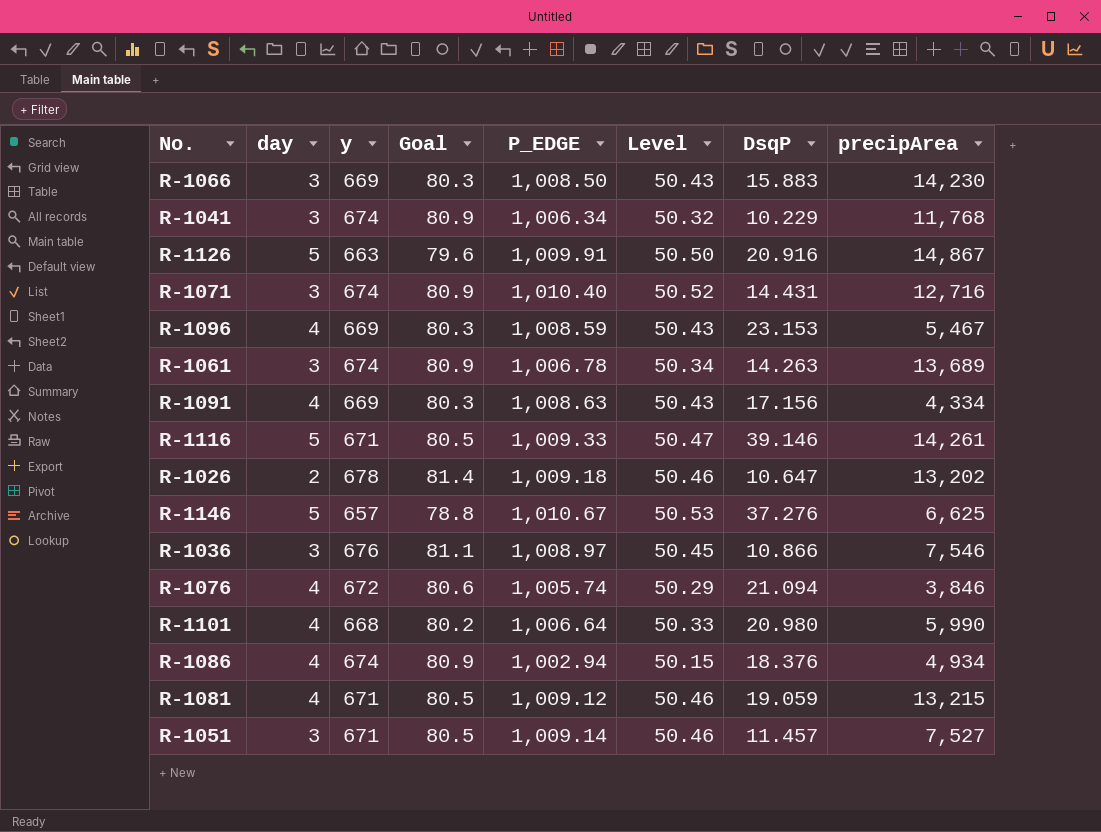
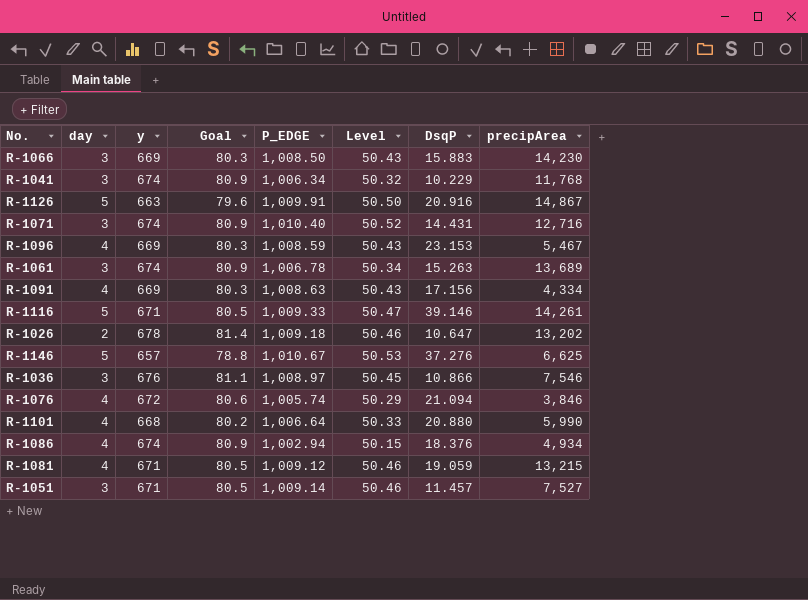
R-1061 | DsqP: 14.263 -> 15.263
R-1101 | DsqP: 20.980 -> 20.880

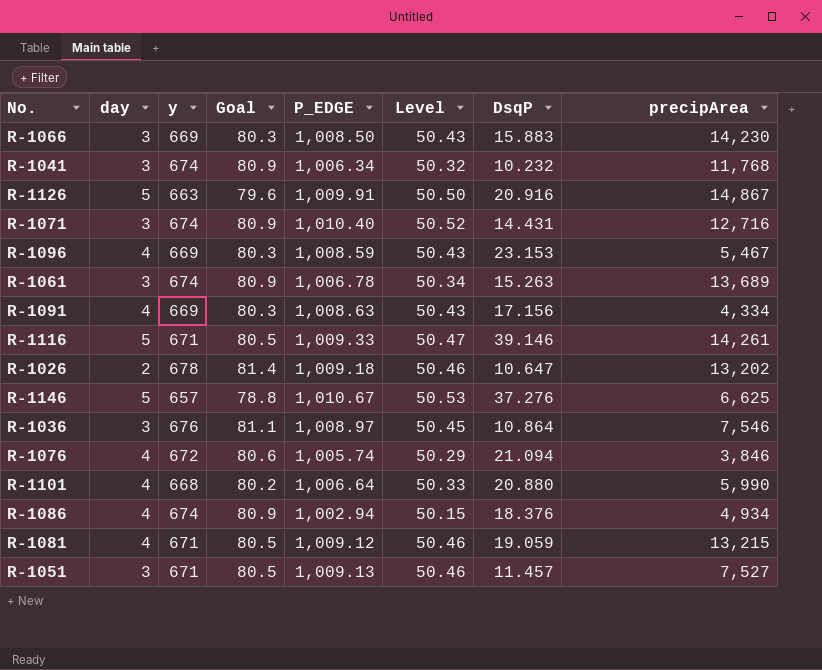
R-1041 | DsqP: 10.229 -> 10.232
R-1036 | DsqP: 10.866 -> 10.864
R-1051 | P_EDGE: 1,009.14 -> 1,009.13

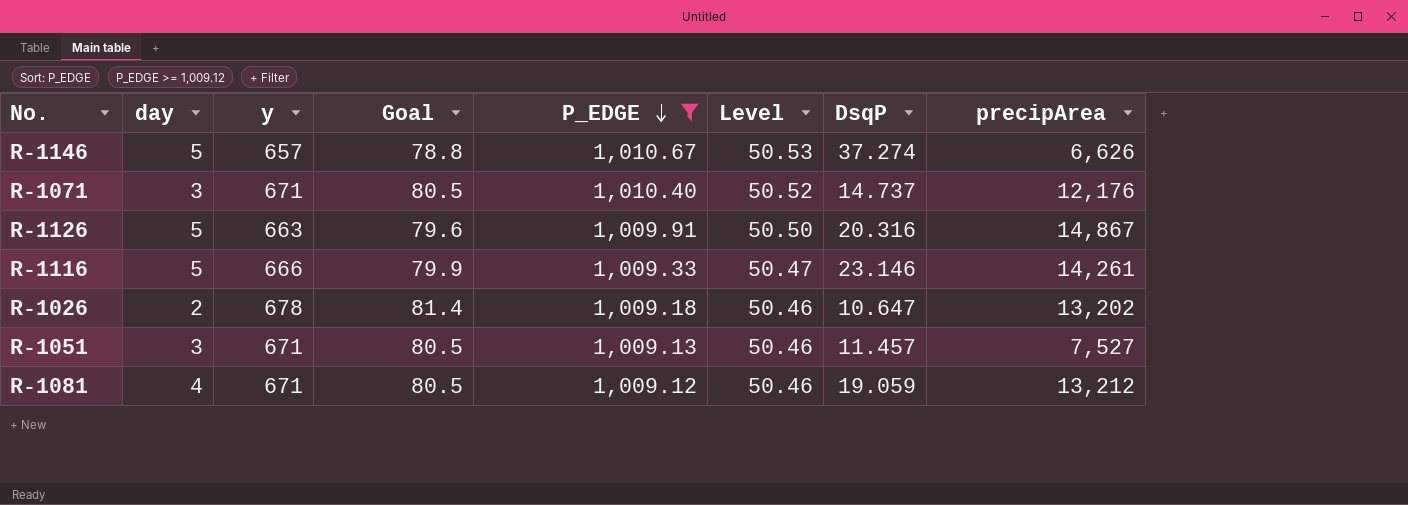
filter: none -> P_EDGE >= 1,009.12
row order: none -> P_EDGE descending
R-1146 | DsqP: 37.276 -> 37.274
R-1146 | precipArea: 6,625 -> 6,626
R-1071 | y: 674 -> 671
R-1071 | Goal: 80.9 -> 80.5
R-1071 | DsqP: 14.431 -> 14.737
R-1071 | precipArea: 12,716 -> 12,176
R-1126 | DsqP: 20.916 -> 20.316
R-1116 | y: 671 -> 666
R-1116 | Goal: 80.5 -> 79.9
R-1116 | DsqP: 39.146 -> 23.146
R-1081 | precipArea: 13,215 -> 13,212

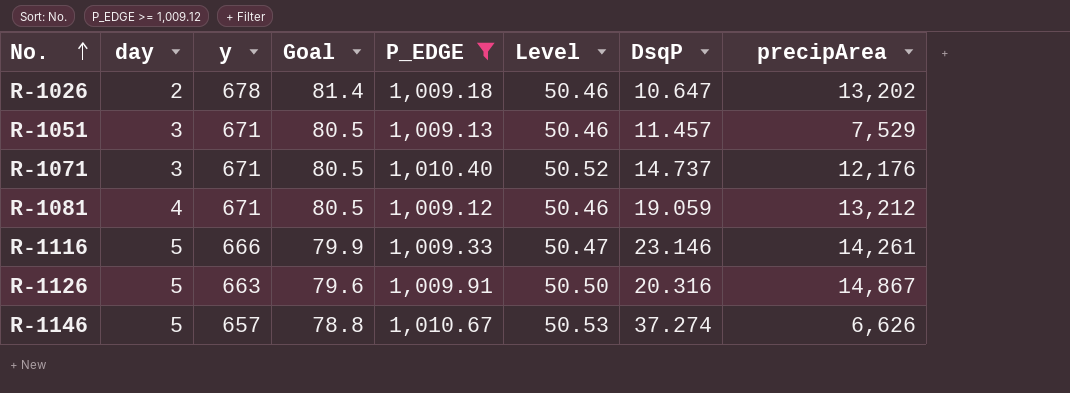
row order: P_EDGE descending -> No. ascending
R-1051 | precipArea: 7,527 -> 7,529

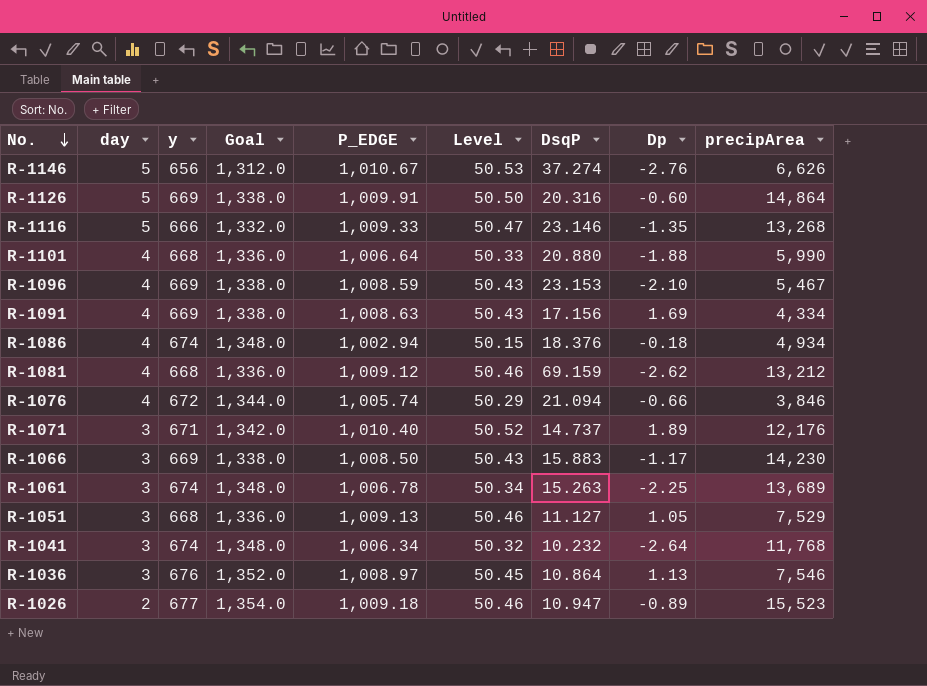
filter: P_EDGE >= 1,009.12 -> none
row order: No. ascending -> No. descending
column Goal | formula: [y] * 0.12 -> [y] * 2
column Dp | position: none -> 8
R-1146 | y: 657 -> 656
R-1126 | y: 663 -> 669
R-1126 | precipArea: 14,867 -> 14,864
R-1116 | precipArea: 14,261 -> 13,268
R-1081 | y: 671 -> 668
R-1081 | DsqP: 19.059 -> 69.159
R-1051 | y: 671 -> 668
R-1051 | DsqP: 11.457 -> 11.127
R-1026 | y: 678 -> 677
R-1026 | DsqP: 10.647 -> 10.947
R-1026 | precipArea: 13,202 -> 15,523

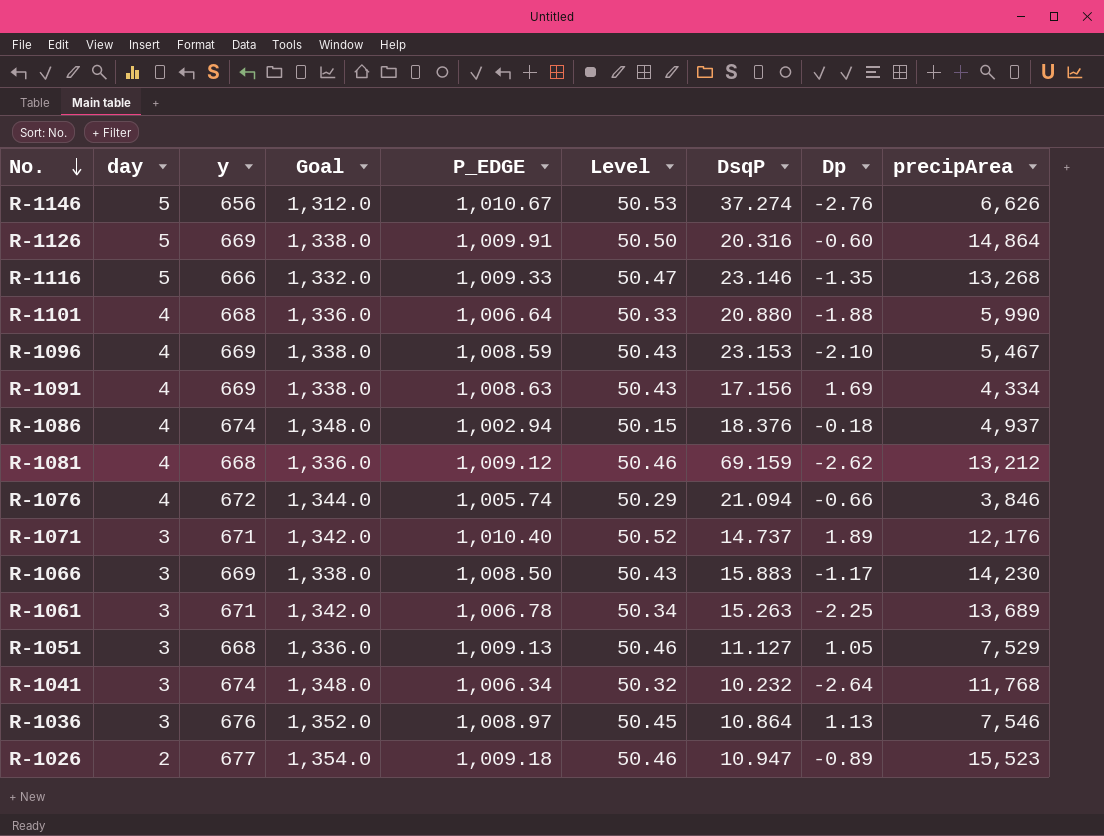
R-1086 | precipArea: 4,934 -> 4,937
R-1061 | y: 674 -> 671
R-1061 | Goal: 1,348.0 -> 1,342.0

